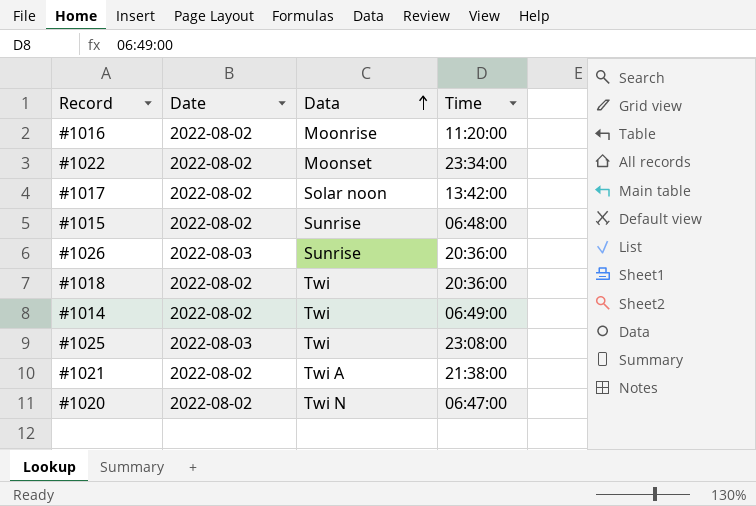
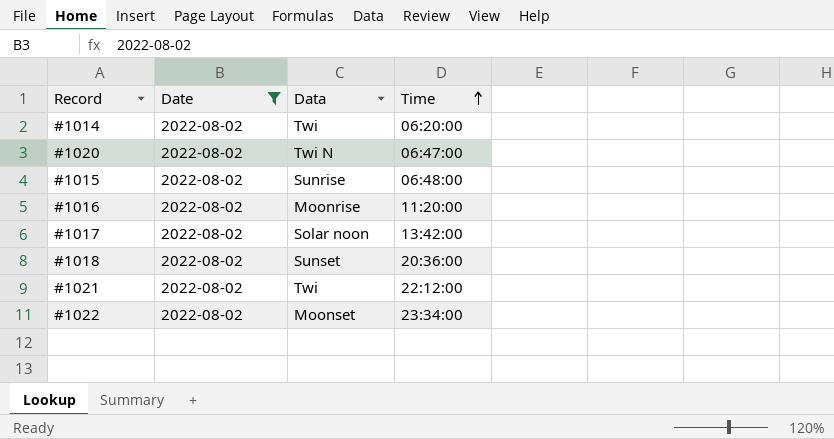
filter: none -> Date = 2022-08-02
row order: Data ascending -> Time ascending
#1014 | Time: 06:49:00 -> 06:20:00
#1018 | Data: Twi -> Sunset
#1021 | Data: Twi A -> Twi
#1021 | Time: 21:38:00 -> 22:12:00

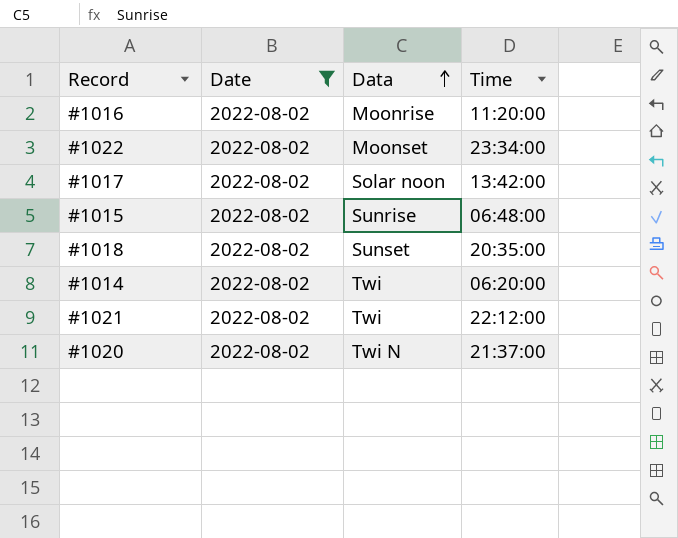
row order: Time ascending -> Data ascending
#1018 | Time: 20:36:00 -> 20:35:00
#1020 | Time: 06:47:00 -> 21:37:00

